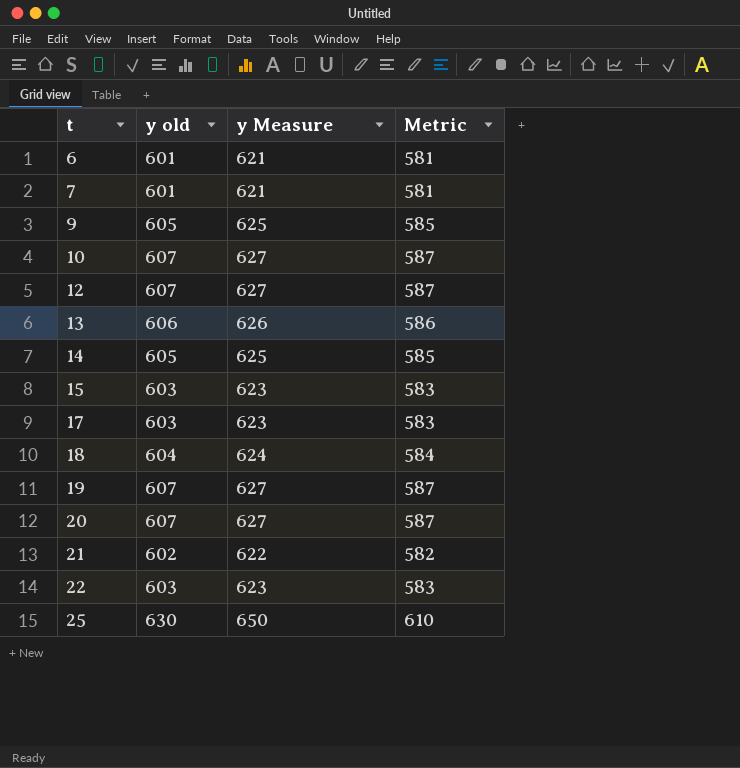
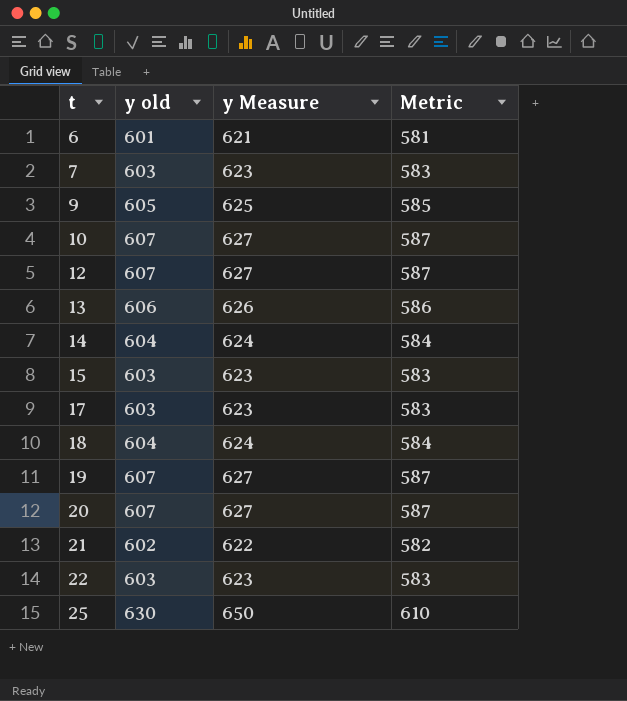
7 | y old: 601 -> 603
7 | y Measure: 621 -> 623
7 | Metric: 581 -> 583
14 | y old: 605 -> 604
14 | y Measure: 625 -> 624
14 | Metric: 585 -> 584

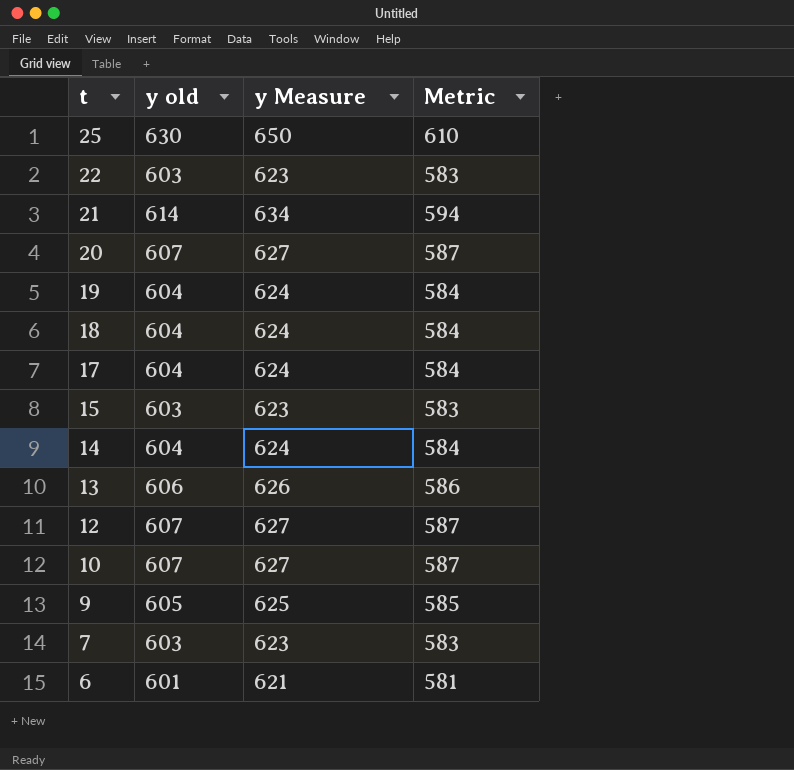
row order: t ascending -> t descending
21 | y old: 602 -> 614
21 | y Measure: 622 -> 634
21 | Metric: 582 -> 594
19 | y old: 607 -> 604
19 | y Measure: 627 -> 624
19 | Metric: 587 -> 584
17 | y old: 603 -> 604
17 | y Measure: 623 -> 624
17 | Metric: 583 -> 584

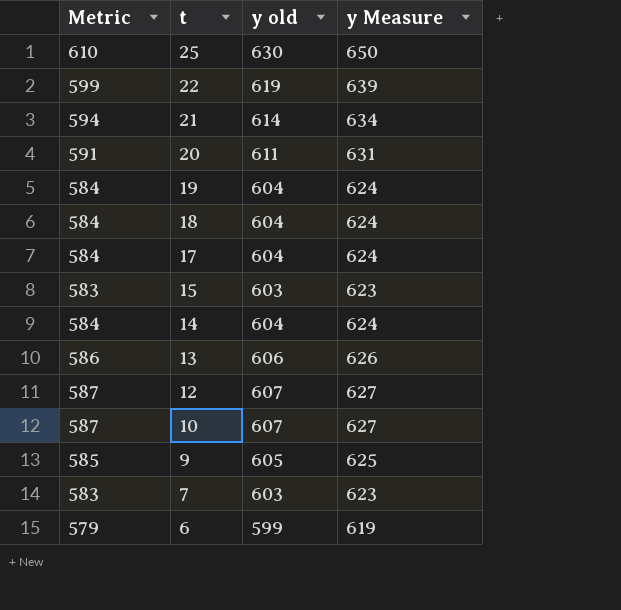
column Metric | position: 4 -> 1
22 | Metric: 583 -> 599
22 | y old: 603 -> 619
22 | y Measure: 623 -> 639
20 | Metric: 587 -> 591
20 | y old: 607 -> 611
20 | y Measure: 627 -> 631
6 | Metric: 581 -> 579
6 | y old: 601 -> 599
6 | y Measure: 621 -> 619

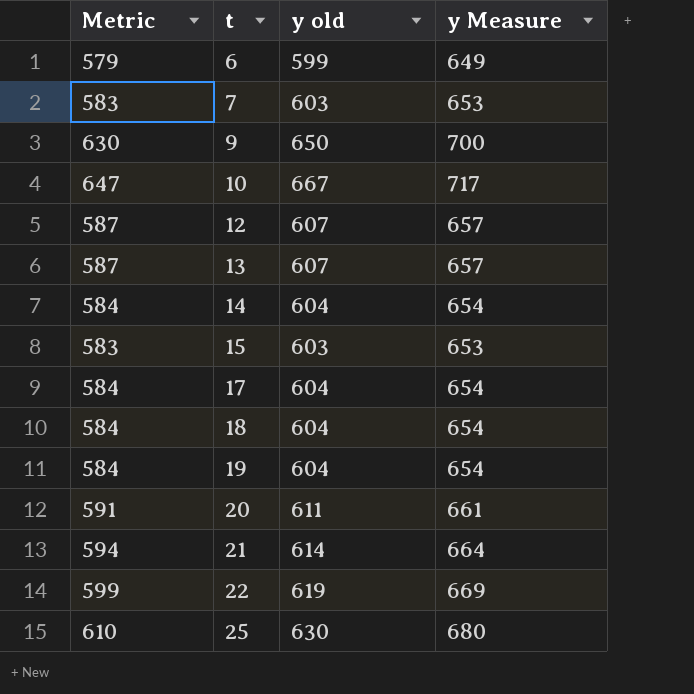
row order: t descending -> t ascending
column y Measure | formula: [y old] + 20 -> [y old] + 50
9 | Metric: 585 -> 630
9 | y old: 605 -> 650
10 | Metric: 587 -> 647
10 | y old: 607 -> 667
13 | Metric: 586 -> 587
13 | y old: 606 -> 607

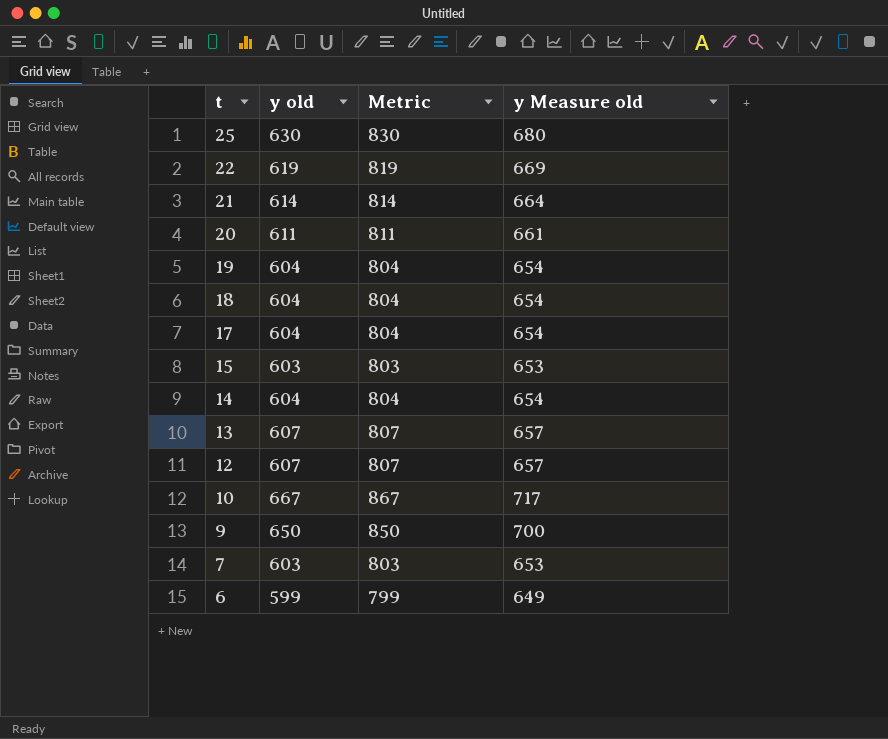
row order: t ascending -> t descending
column Metric | formula: [y old] - 20 -> [y old] + 200
column Metric | position: 1 -> 3
column name: y Measure -> y Measure old

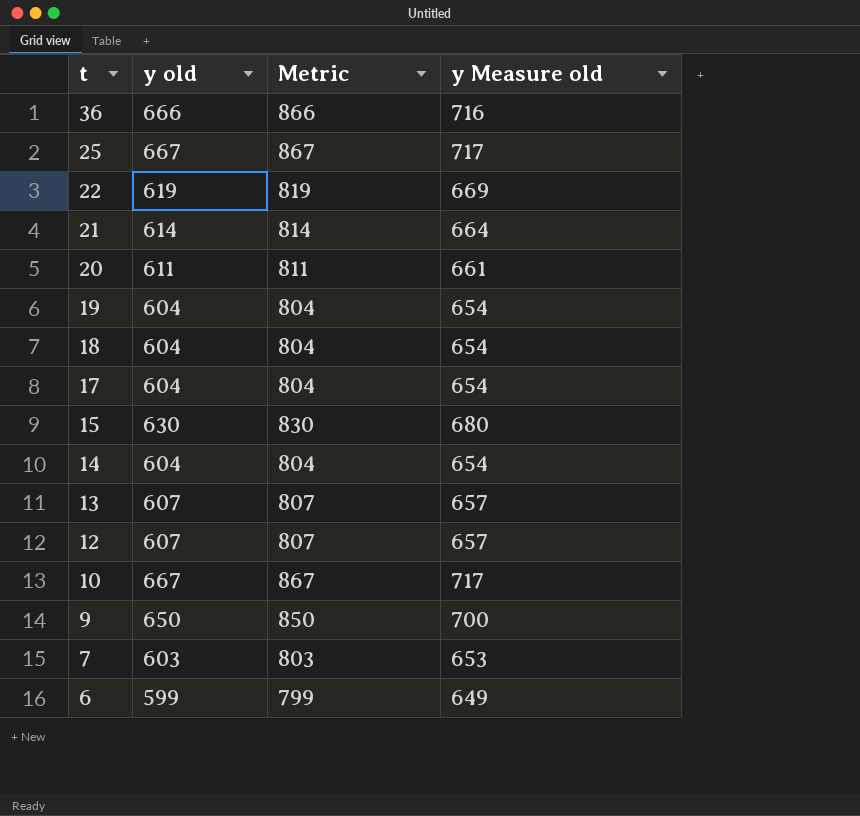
row 36: none -> 666 | 866 | 716
25 | y old: 630 -> 667
25 | Metric: 830 -> 867
25 | y Measure old: 680 -> 717
15 | y old: 603 -> 630
15 | Metric: 803 -> 830
15 | y Measure old: 653 -> 680

